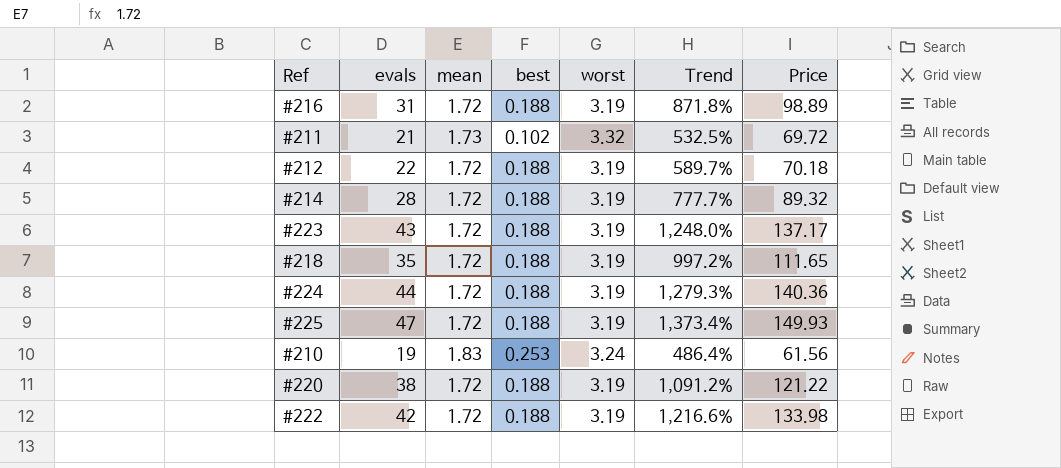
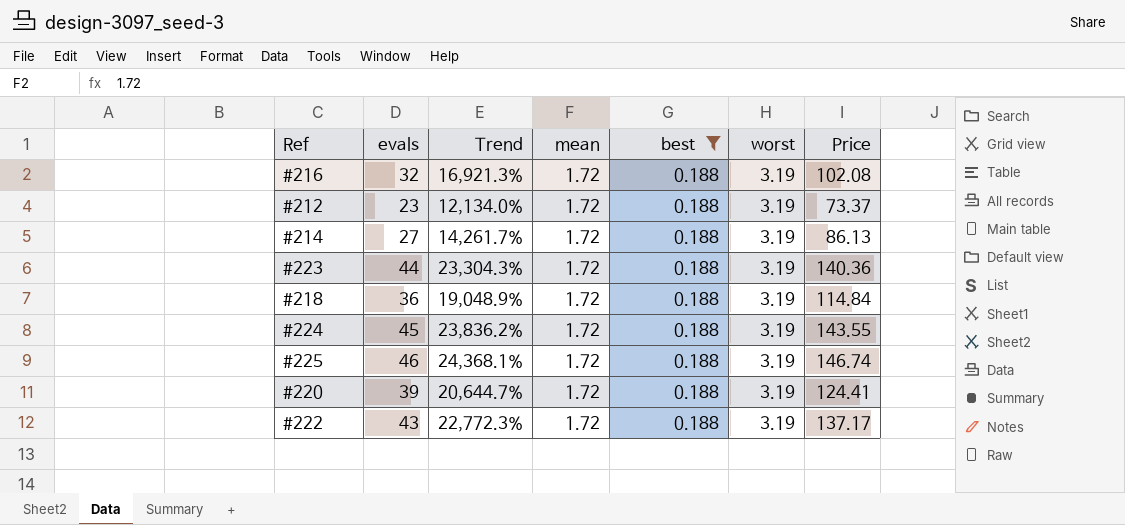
filter: none -> best = 0.188
column Trend | formula: ([evals] - [worst]) / [worst] -> ([evals] - [best]) / [best]
column Trend | position: 6 -> 3
#216 | evals: 31 -> 32
#216 | Price: 98.89 -> 102.08
#212 | evals: 22 -> 23
#212 | Price: 70.18 -> 73.37
#214 | evals: 28 -> 27
#214 | Price: 89.32 -> 86.13
#223 | evals: 43 -> 44
#223 | Price: 137.17 -> 140.36
#218 | evals: 35 -> 36
#218 | Price: 111.65 -> 114.84
#224 | evals: 44 -> 45
#224 | Price: 140.36 -> 143.55
#225 | evals: 47 -> 46
#225 | Price: 149.93 -> 146.74
#220 | evals: 38 -> 39
#220 | Price: 121.22 -> 124.41
#222 | evals: 42 -> 43
#222 | Price: 133.98 -> 137.17

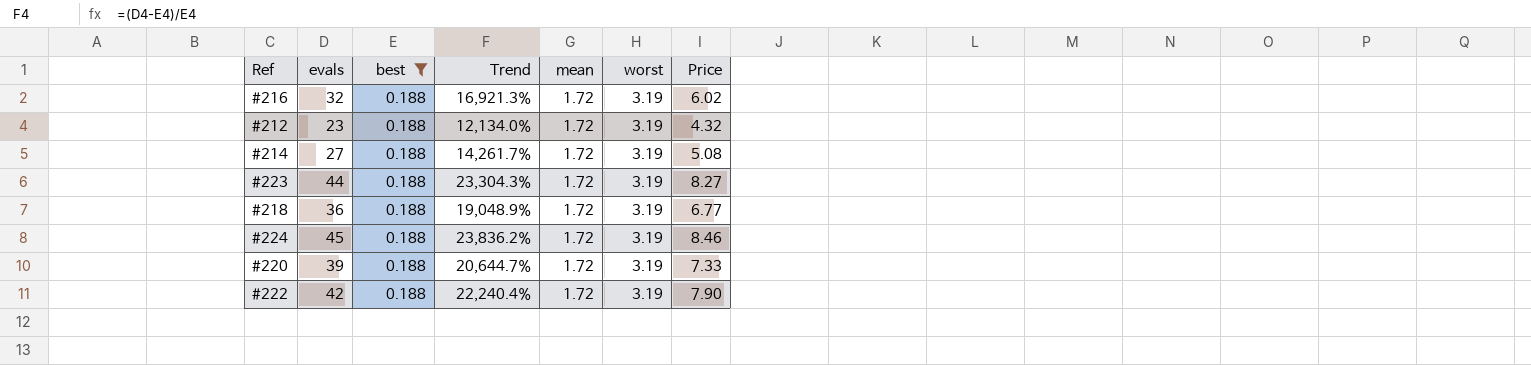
column best | position: 5 -> 3
column Price | formula: [evals] * [worst] -> [evals] * [best]
row #225: 46 | 24,368.1% | 1.72 | 0.188 | 3.19 | 146.74 -> none
#222 | evals: 43 -> 42
#222 | Trend: 22,772.3% -> 22,240.4%

